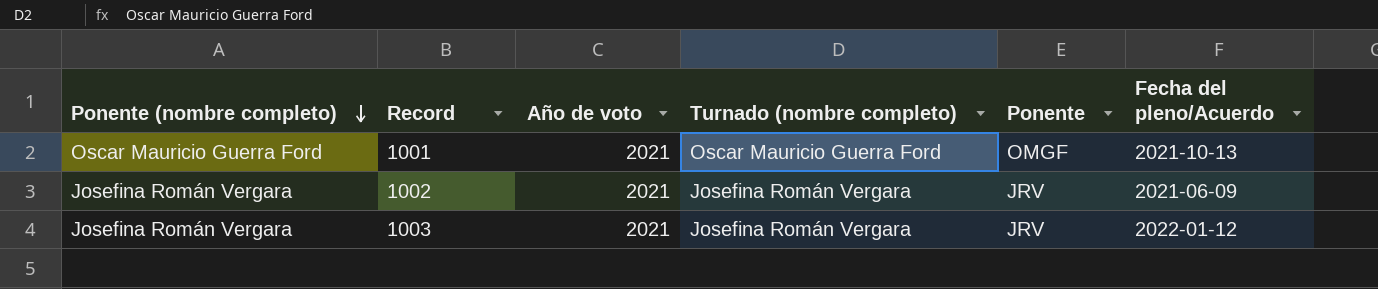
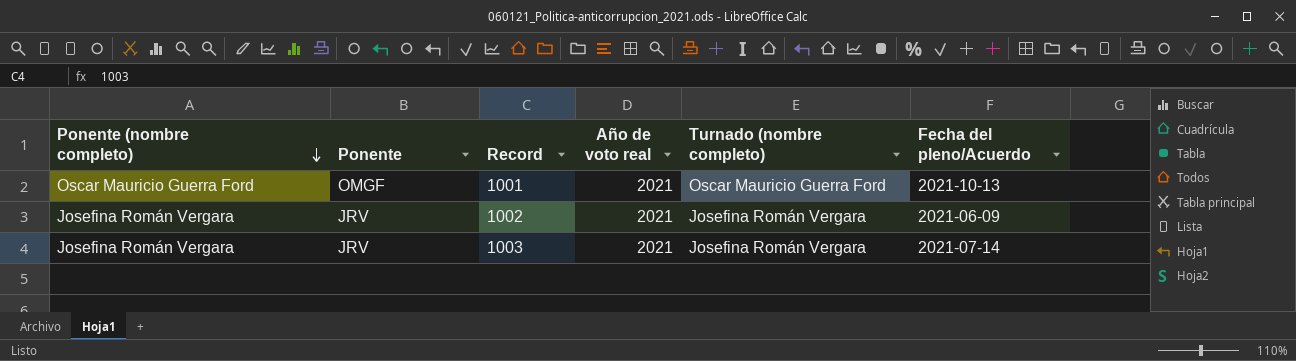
column Ponente | position: 5 -> 2
column name: Año de voto -> Año de voto real
1003 | Fecha del pleno/Acuerdo: 2022-01-12 -> 2021-07-14

